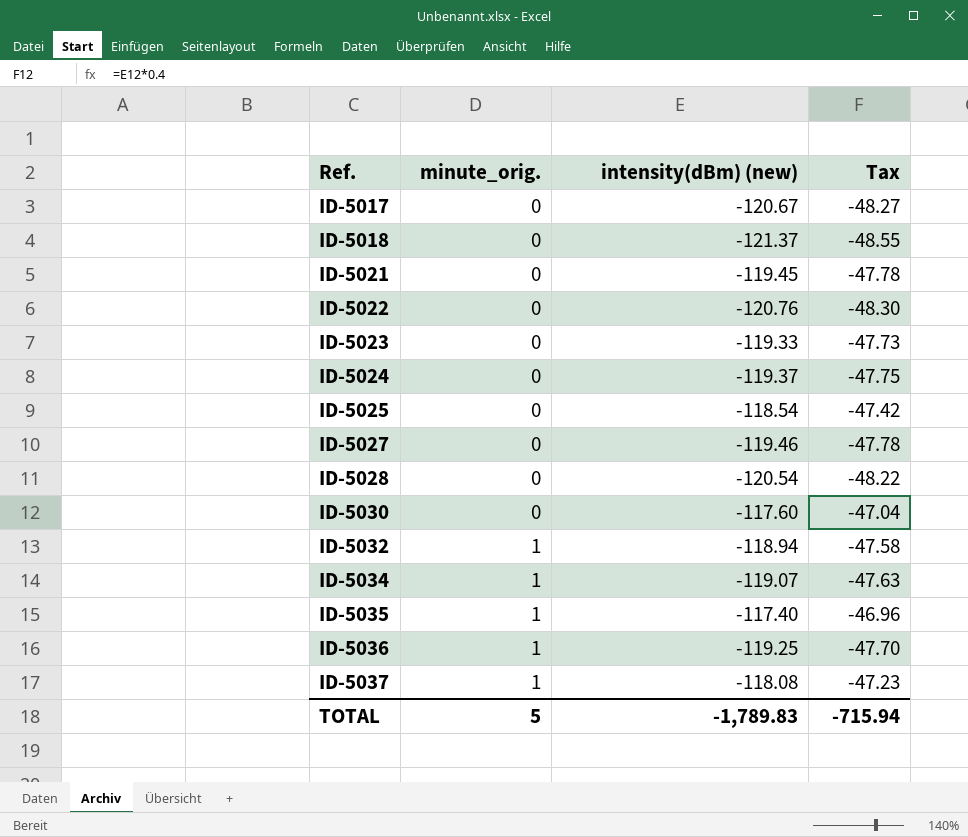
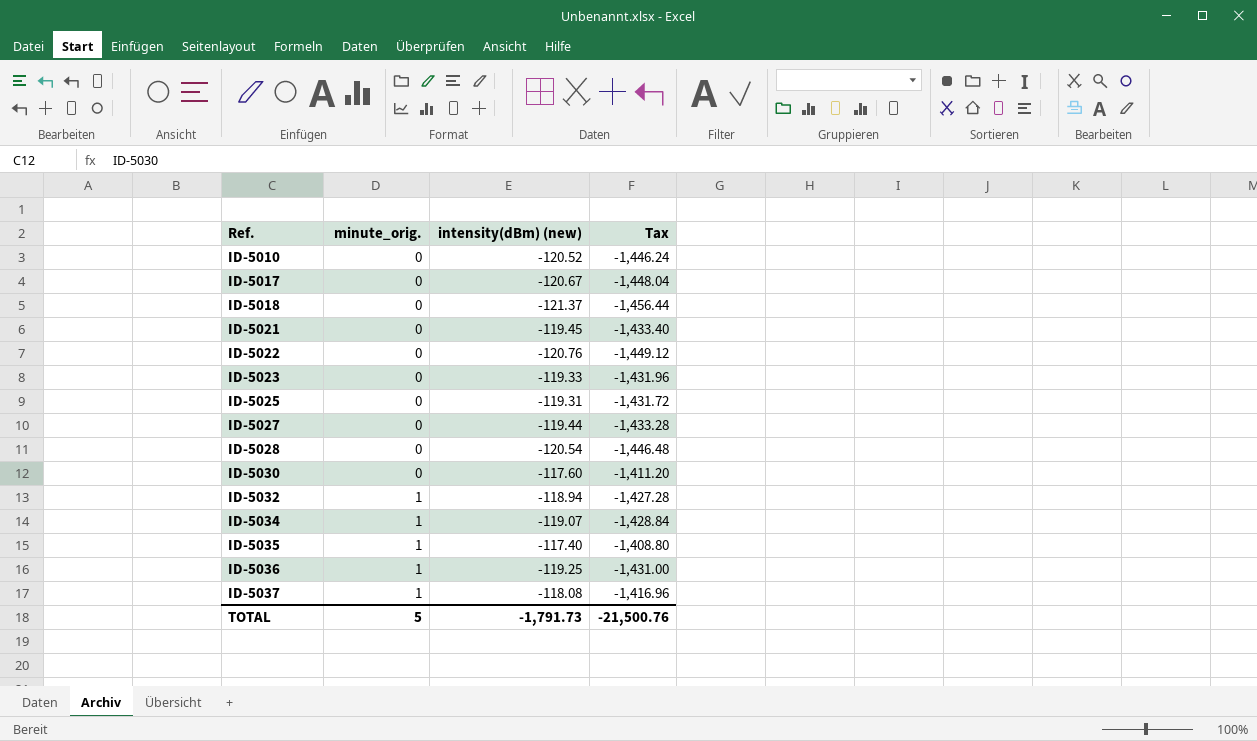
column Tax | formula: [intensity(dBm) (new)] * 0.4 -> [intensity(dBm) (new)] * 12
row ID-5024: 0 | -119.37 | -47.75 -> none
row ID-5010: none -> 0 | -120.52 | -1,446.24
ID-5025 | intensity(dBm) (new): -118.54 -> -119.31
ID-5027 | intensity(dBm) (new): -119.46 -> -119.44
TOTAL | intensity(dBm) (new): -1,789.83 -> -1,791.73
TOTAL | Tax: -715.94 -> -21,500.76

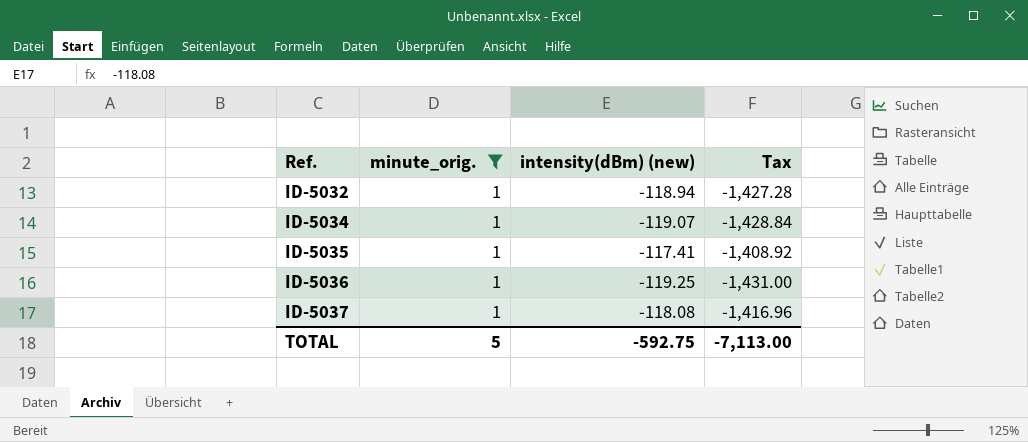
filter: none -> minute_orig. = 1
ID-5035 | intensity(dBm) (new): -117.40 -> -117.41
ID-5035 | Tax: -1,408.80 -> -1,408.92
TOTAL | intensity(dBm) (new): -1,791.73 -> -592.75
TOTAL | Tax: -21,500.76 -> -7,113.00

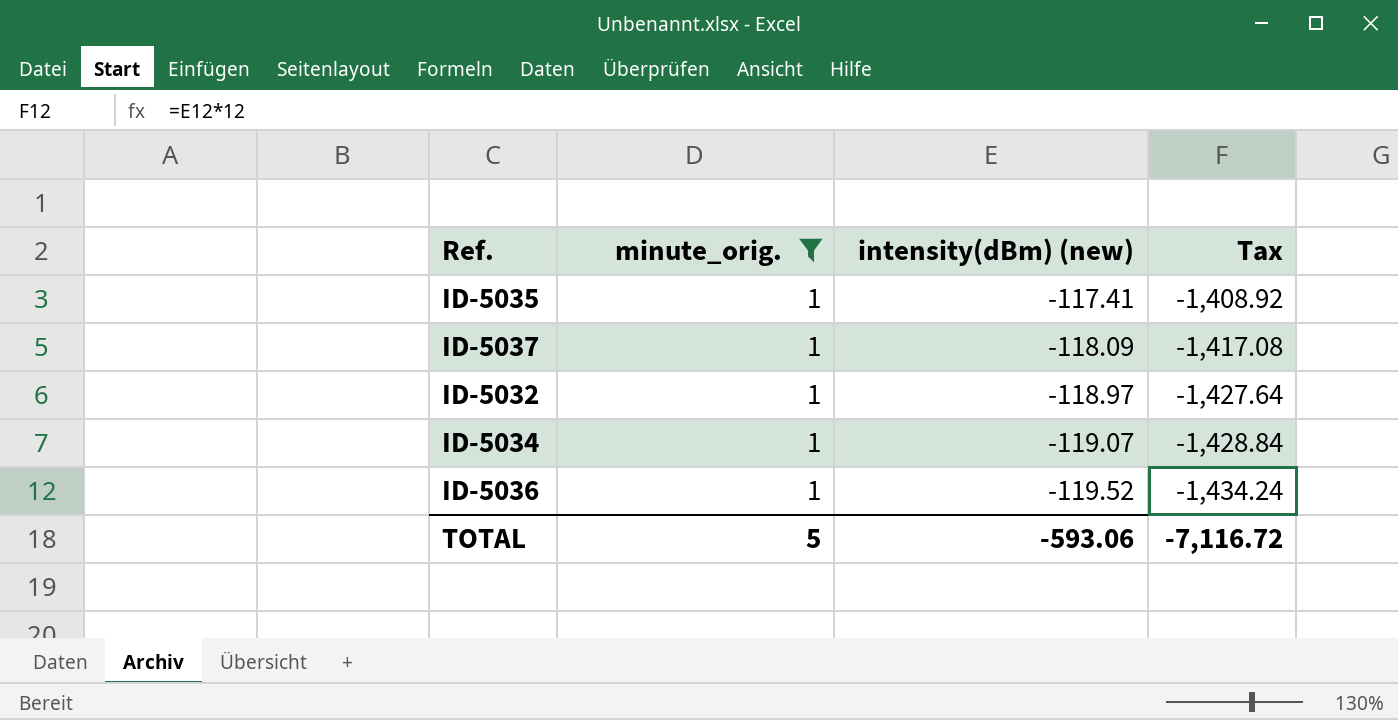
row order: Ref. ascending -> intensity(dBm) (new) descending
ID-5037 | intensity(dBm) (new): -118.08 -> -118.09
ID-5037 | Tax: -1,416.96 -> -1,417.08
ID-5032 | intensity(dBm) (new): -118.94 -> -118.97
ID-5032 | Tax: -1,427.28 -> -1,427.64
ID-5036 | intensity(dBm) (new): -119.25 -> -119.52
ID-5036 | Tax: -1,431.00 -> -1,434.24
TOTAL | intensity(dBm) (new): -592.75 -> -593.06
TOTAL | Tax: -7,113.00 -> -7,116.72

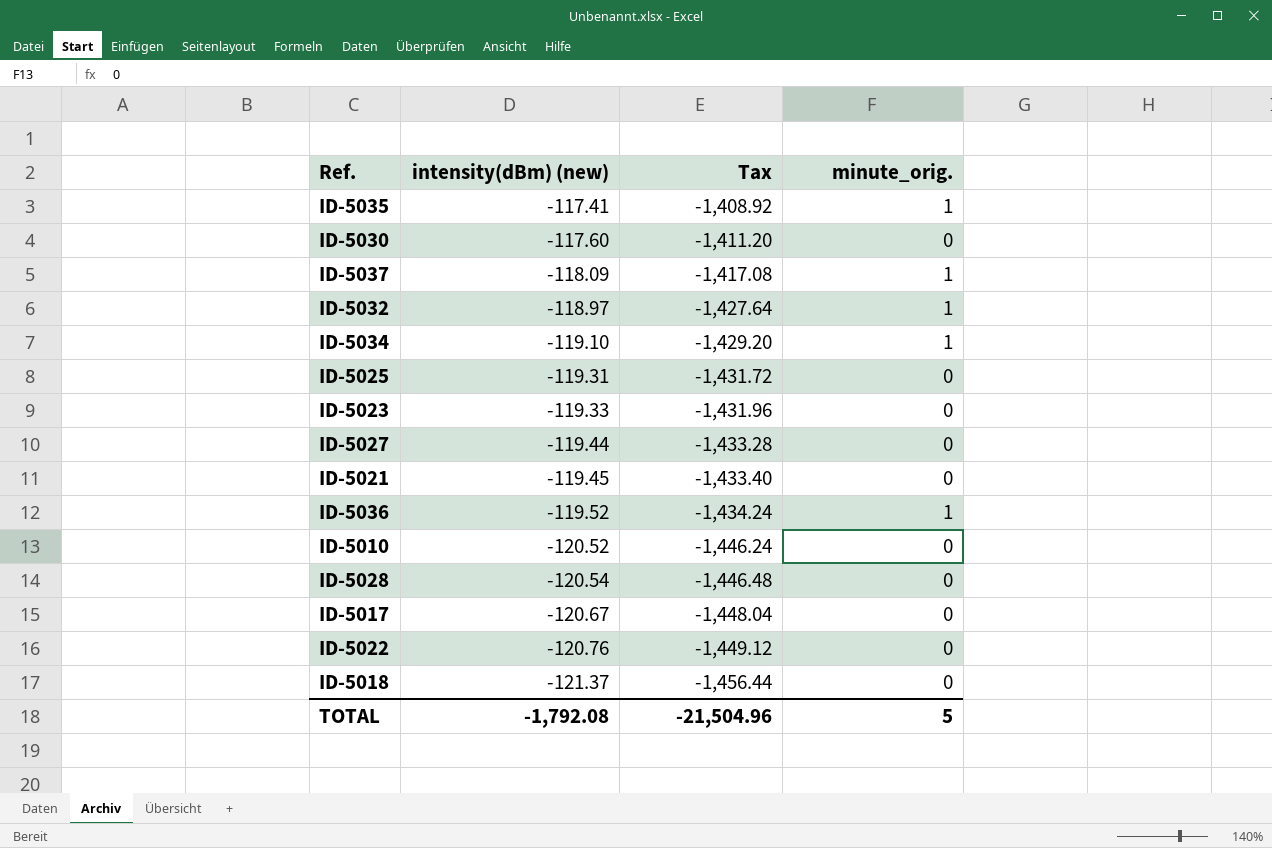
filter: minute_orig. = 1 -> none
column minute_orig. | position: 2 -> 4
ID-5034 | intensity(dBm) (new): -119.07 -> -119.10
ID-5034 | Tax: -1,428.84 -> -1,429.20
TOTAL | intensity(dBm) (new): -593.06 -> -1,792.08
TOTAL | Tax: -7,116.72 -> -21,504.96

